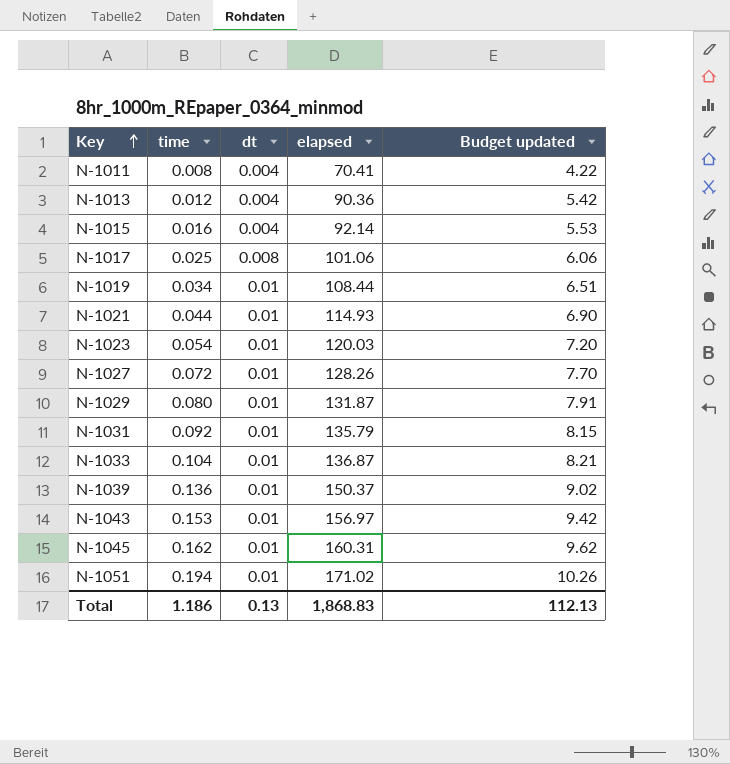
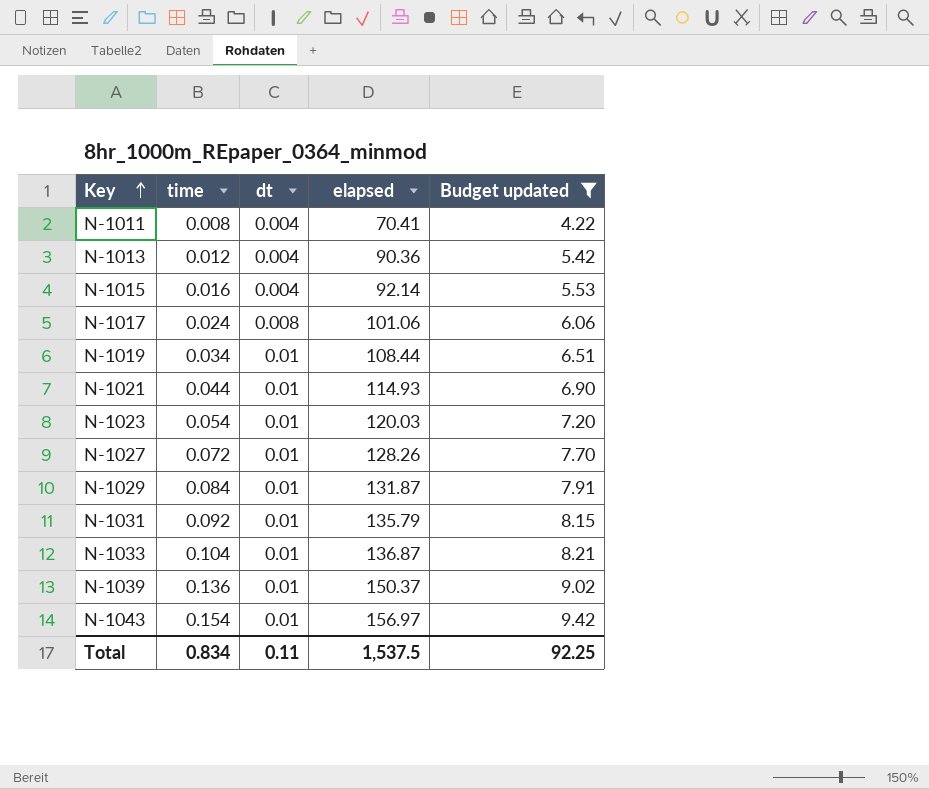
filter: none -> Budget updated <= 9.42
N-1017 | time: 0.025 -> 0.024
N-1029 | time: 0.080 -> 0.084
N-1043 | time: 0.153 -> 0.154
Total | time: 1.186 -> 0.834
Total | dt: 0.13 -> 0.11
Total | elapsed: 1,868.83 -> 1,537.5
Total | Budget updated: 112.13 -> 92.25

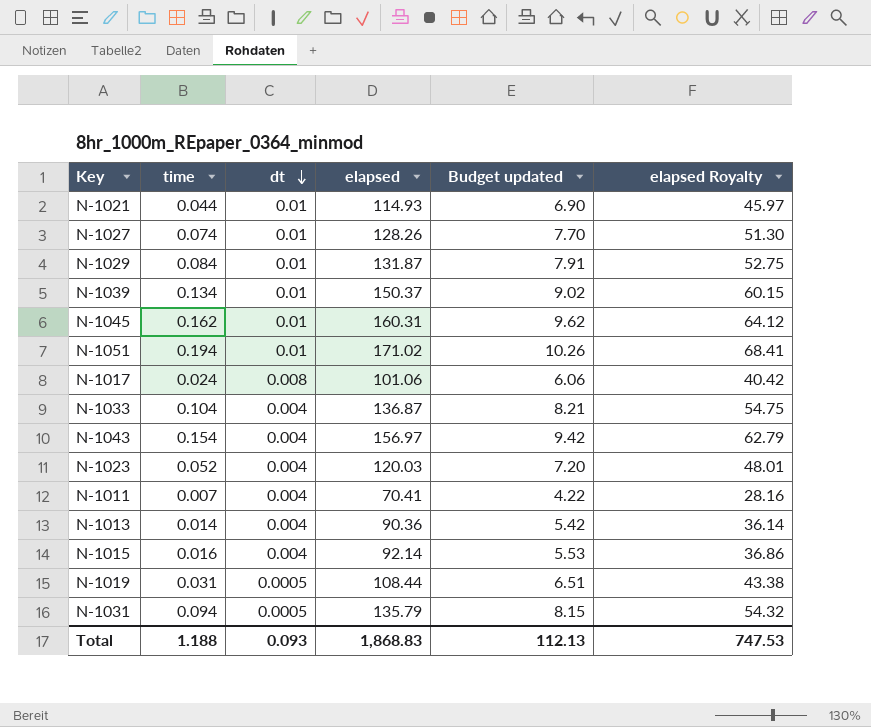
filter: Budget updated <= 9.42 -> none
row order: Key ascending -> dt descending
column elapsed Royalty | formula: none -> [elapsed] * 0.4
N-1027 | time: 0.072 -> 0.074
N-1039 | time: 0.136 -> 0.134
N-1033 | dt: 0.01 -> 0.004
N-1043 | dt: 0.01 -> 0.004
N-1023 | time: 0.054 -> 0.052
N-1023 | dt: 0.01 -> 0.004
N-1011 | time: 0.008 -> 0.007
N-1013 | time: 0.012 -> 0.014
N-1019 | time: 0.034 -> 0.031
N-1019 | dt: 0.01 -> 0.0005
N-1031 | time: 0.092 -> 0.094
N-1031 | dt: 0.01 -> 0.0005
Total | time: 0.834 -> 1.188
Total | dt: 0.11 -> 0.093
Total | elapsed: 1,537.5 -> 1,868.83
Total | Budget updated: 92.25 -> 112.13

